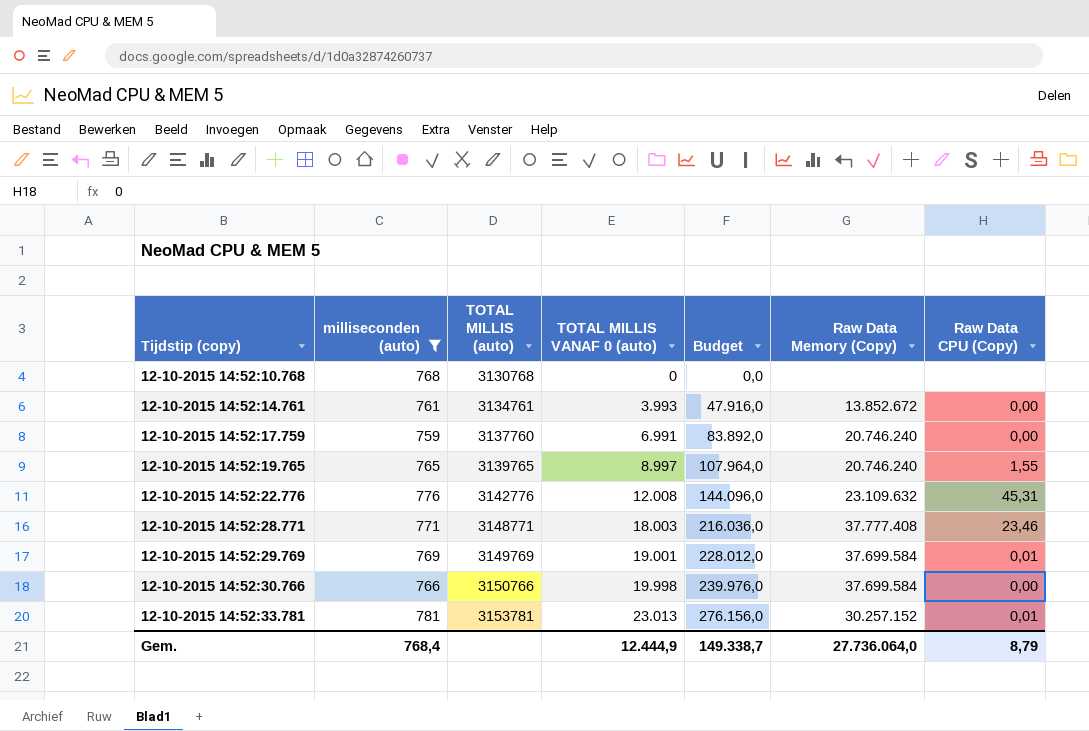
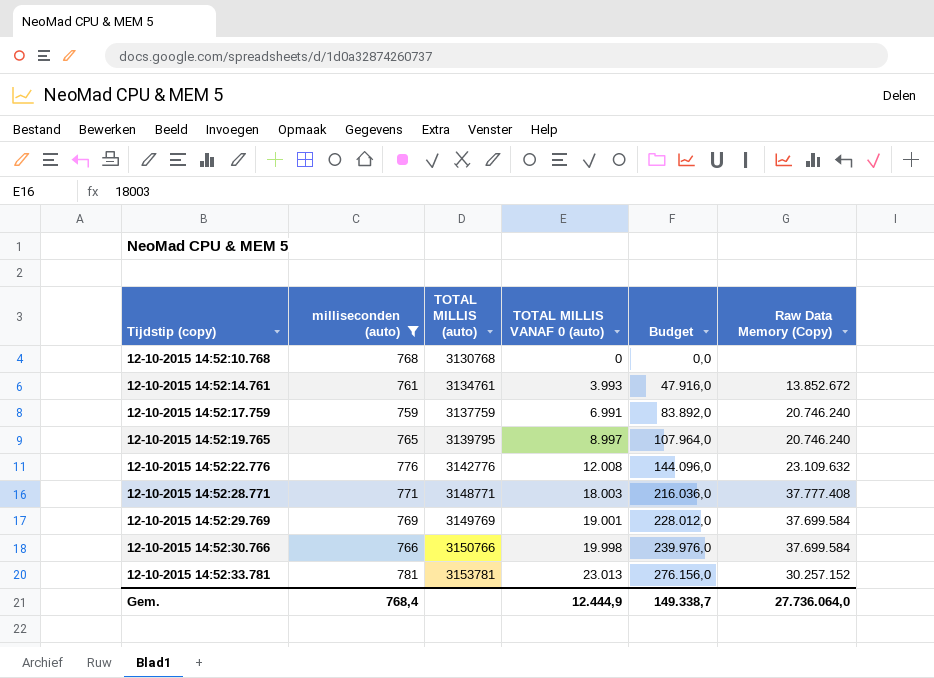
column Raw Data CPU (Copy) | position: 7 -> none
12-10-2015 14:52:17.759 | TOTAL MILLIS (auto): 3137760 -> 3137759
12-10-2015 14:52:19.765 | TOTAL MILLIS (auto): 3139765 -> 3139795

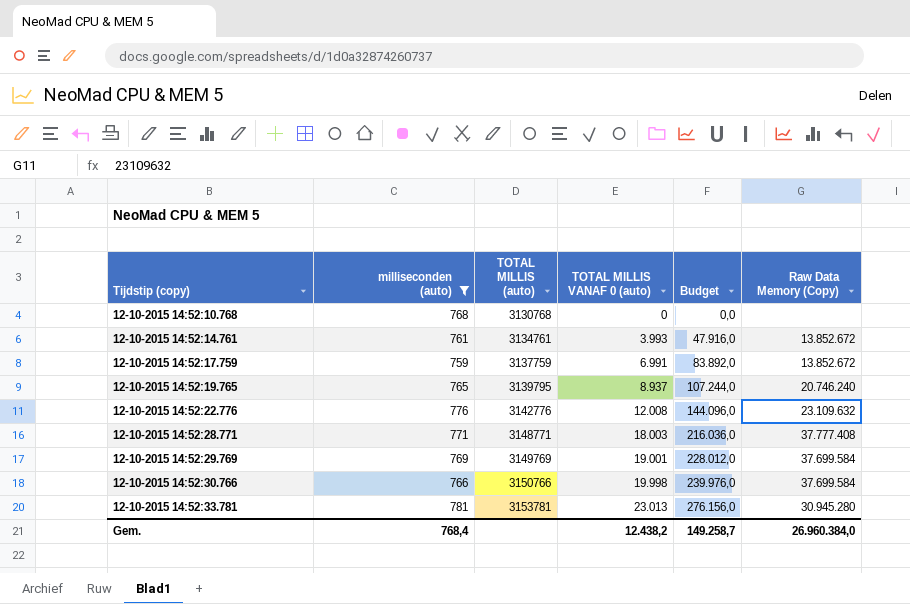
12-10-2015 14:52:17.759 | Raw Data Memory (Copy): 20.746.240 -> 13.852.672
12-10-2015 14:52:19.765 | TOTAL MILLIS VANAF 0 (auto): 8.997 -> 8.937
12-10-2015 14:52:19.765 | Budget: 107.964,0 -> 107.244,0
12-10-2015 14:52:33.781 | Raw Data Memory (Copy): 30.257.152 -> 30.945.280
Gem. | TOTAL MILLIS VANAF 0 (auto): 12.444,9 -> 12.438,2
Gem. | Budget: 149.338,7 -> 149.258,7
Gem. | Raw Data Memory (Copy): 27.736.064,0 -> 26.960.384,0

